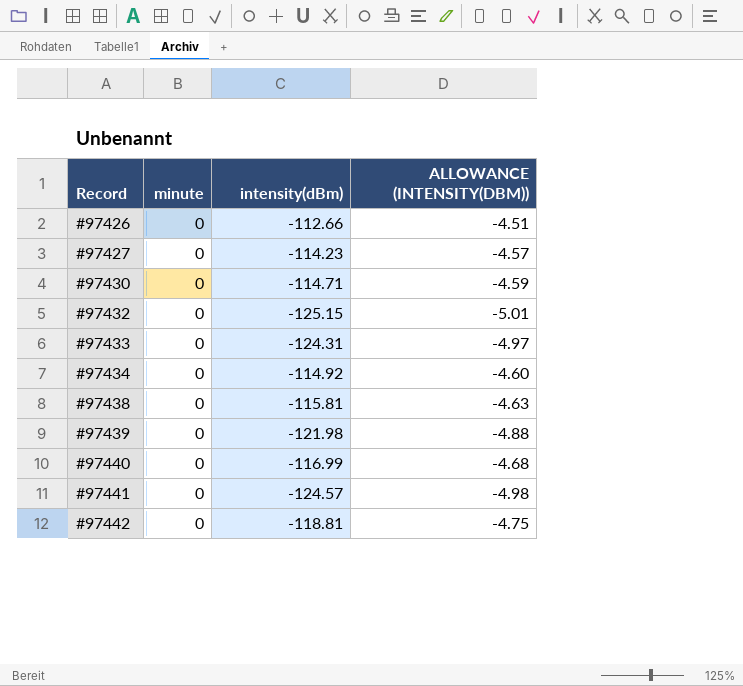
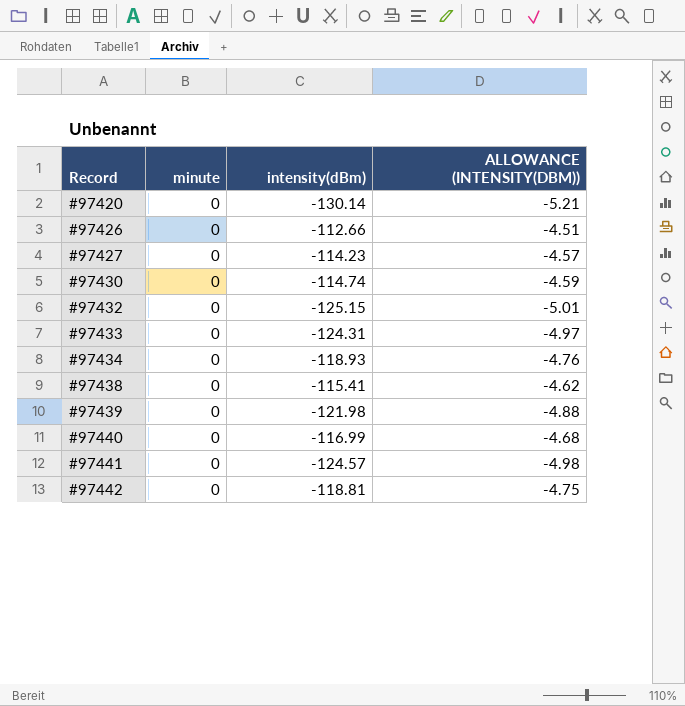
row #97420: none -> 0 | -130.14 | -5.21
#97430 | intensity(dBm): -114.71 -> -114.74
#97434 | intensity(dBm): -114.92 -> -118.93
#97434 | ALLOWANCE (INTENSITY(DBM)): -4.60 -> -4.76
#97438 | intensity(dBm): -115.81 -> -115.41
#97438 | ALLOWANCE (INTENSITY(DBM)): -4.63 -> -4.62

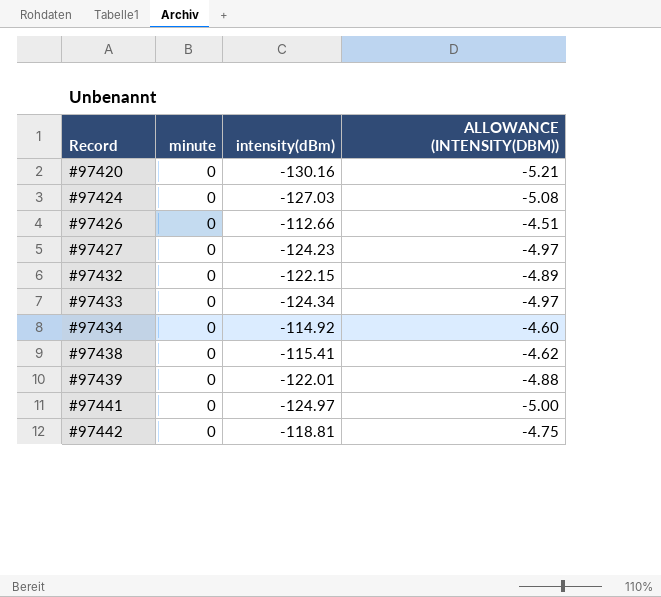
row #97430: 0 | -114.74 | -4.59 -> none
row #97440: 0 | -116.99 | -4.68 -> none
#97420 | intensity(dBm): -130.14 -> -130.16
row #97424: none -> 0 | -127.03 | -5.08
#97427 | intensity(dBm): -114.23 -> -124.23
#97427 | ALLOWANCE (INTENSITY(DBM)): -4.57 -> -4.97
#97432 | intensity(dBm): -125.15 -> -122.15
#97432 | ALLOWANCE (INTENSITY(DBM)): -5.01 -> -4.89
#97433 | intensity(dBm): -124.31 -> -124.34
#97434 | intensity(dBm): -118.93 -> -114.92
#97434 | ALLOWANCE (INTENSITY(DBM)): -4.76 -> -4.60
#97439 | intensity(dBm): -121.98 -> -122.01
#97441 | intensity(dBm): -124.57 -> -124.97
#97441 | ALLOWANCE (INTENSITY(DBM)): -4.98 -> -5.00

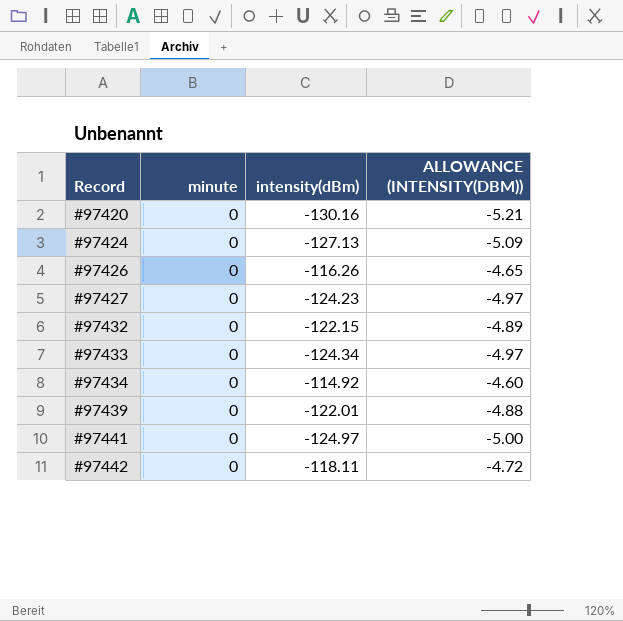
row #97438: 0 | -115.41 | -4.62 -> none
#97424 | intensity(dBm): -127.03 -> -127.13
#97424 | ALLOWANCE (INTENSITY(DBM)): -5.08 -> -5.09
#97426 | intensity(dBm): -112.66 -> -116.26
#97426 | ALLOWANCE (INTENSITY(DBM)): -4.51 -> -4.65
#97442 | intensity(dBm): -118.81 -> -118.11
#97442 | ALLOWANCE (INTENSITY(DBM)): -4.75 -> -4.72

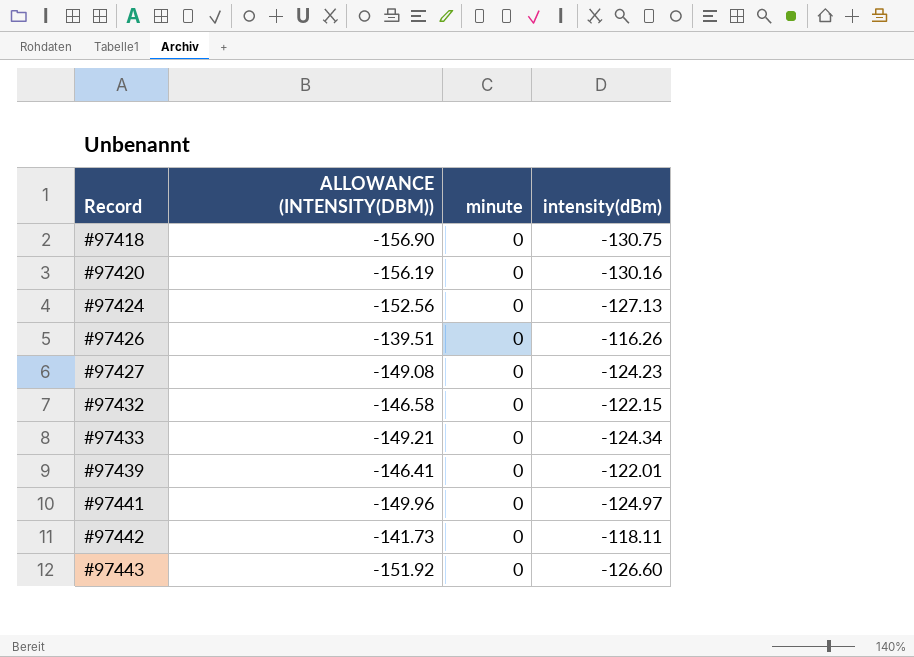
column ALLOWANCE (INTENSITY(DBM)) | formula: [intensity(dBm)] * 0.04 -> [intensity(dBm)] * 1.2
column ALLOWANCE (INTENSITY(DBM)) | position: 4 -> 2
row #97434: 0 | -114.92 | -4.60 -> none
row #97418: none -> -156.90 | 0 | -130.75
row #97443: none -> -151.92 | 0 | -126.60

